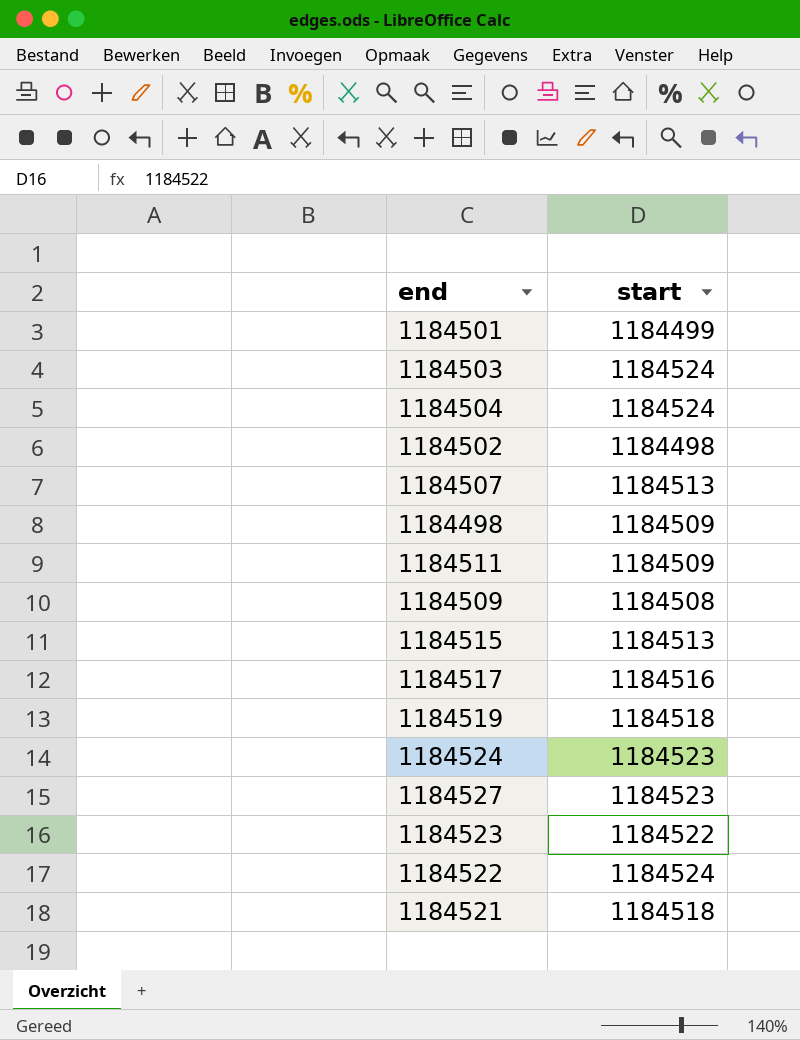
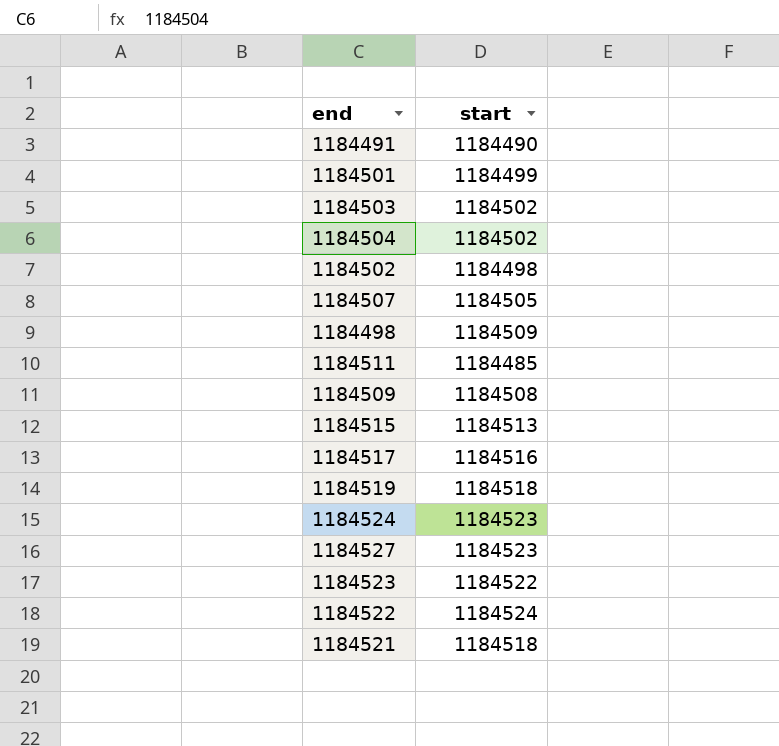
row 1184491: none -> 1184490
1184503 | start: 1184524 -> 1184502
1184504 | start: 1184524 -> 1184502
1184507 | start: 1184513 -> 1184505
1184511 | start: 1184509 -> 1184485

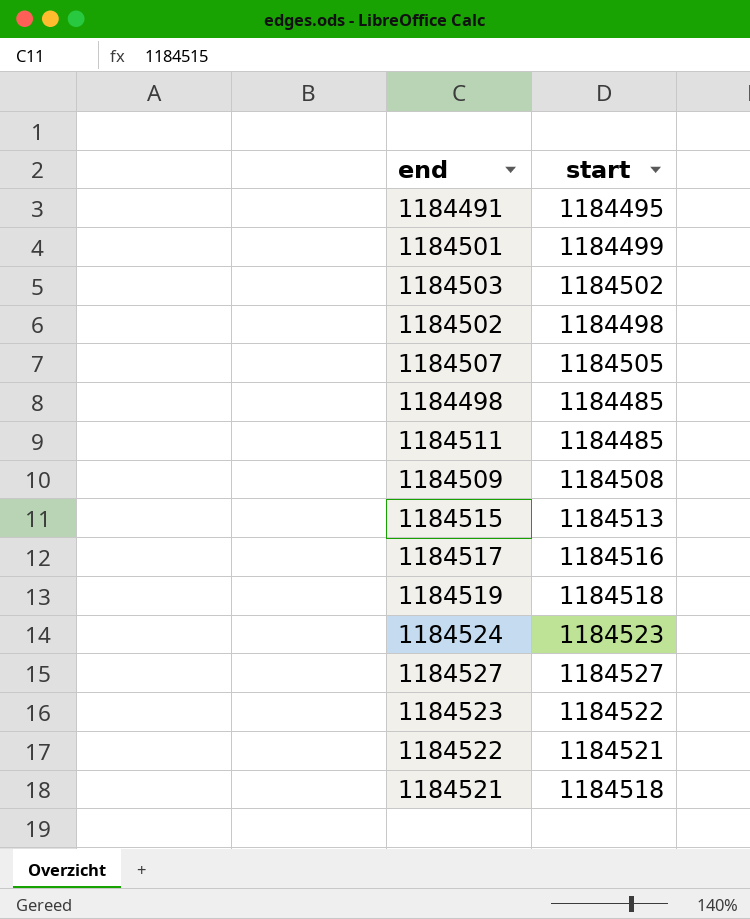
row 1184504: 1184502 -> none
1184491 | start: 1184490 -> 1184495
1184498 | start: 1184509 -> 1184485
1184527 | start: 1184523 -> 1184527
1184522 | start: 1184524 -> 1184521

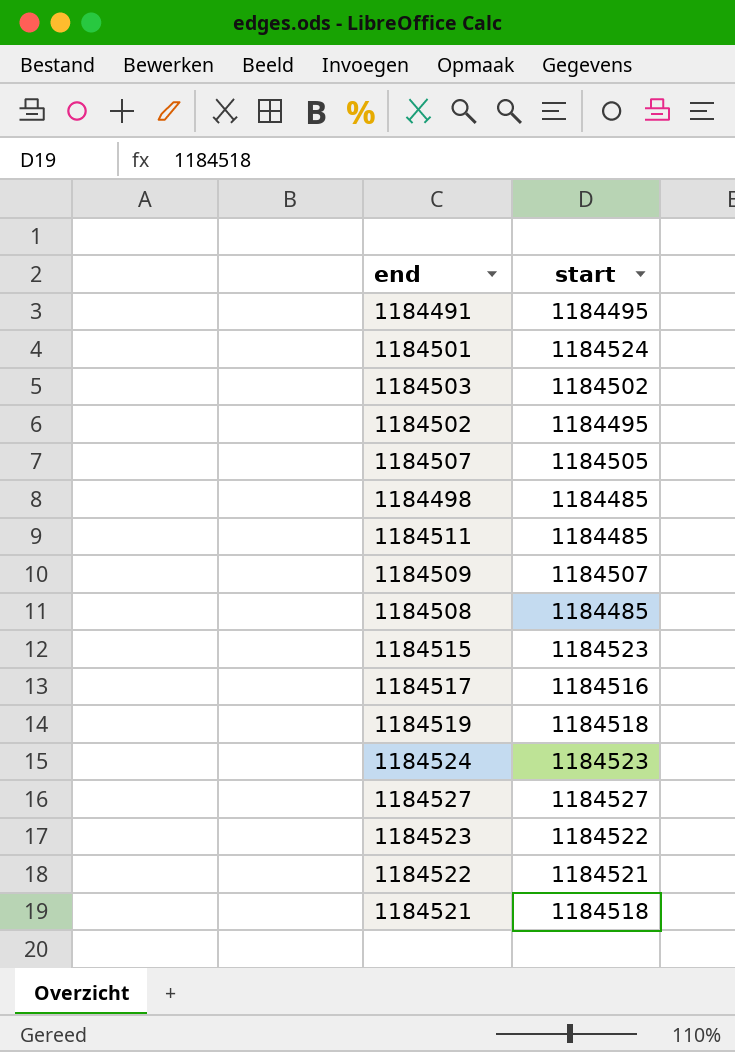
1184501 | start: 1184499 -> 1184524
1184502 | start: 1184498 -> 1184495
1184509 | start: 1184508 -> 1184507
row 1184508: none -> 1184485
1184515 | start: 1184513 -> 1184523

